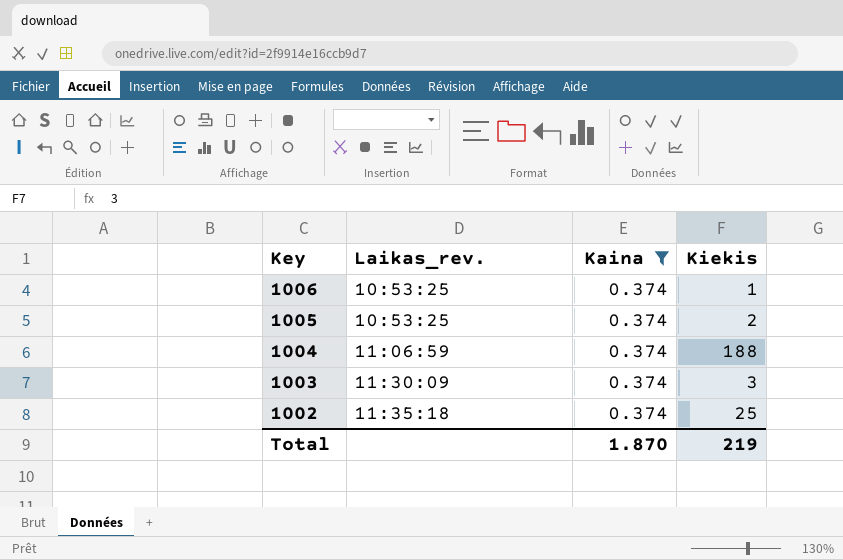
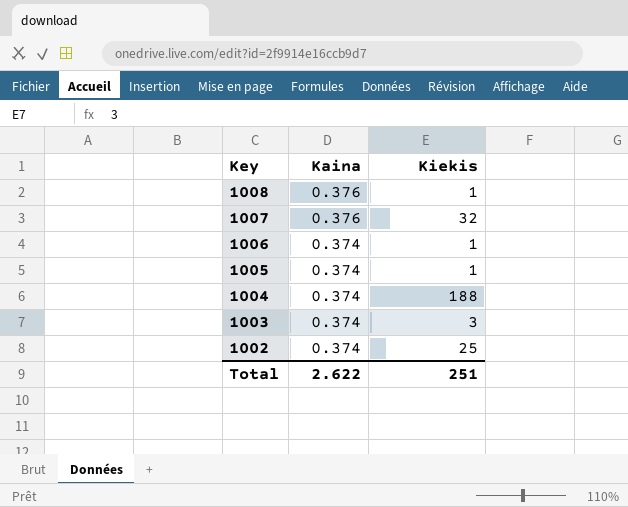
filter: Kaina = 0.374 -> none
column Laikas_rev. | position: 2 -> none
1005 | Kiekis: 2 -> 1
Total | Kaina: 1.870 -> 2.622
Total | Kiekis: 219 -> 251

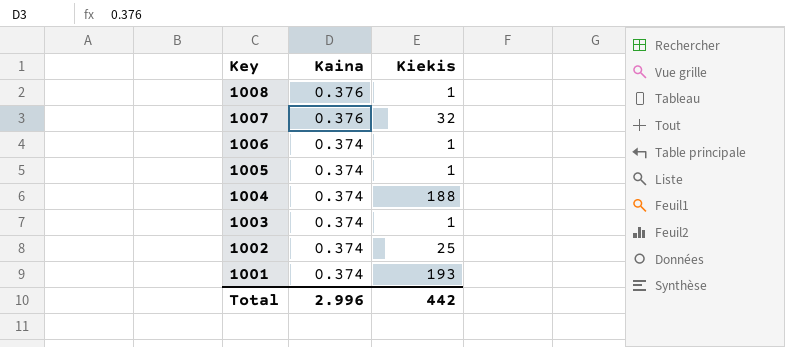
1003 | Kiekis: 3 -> 1
row 1001: none -> 0.374 | 193
Total | Kaina: 2.622 -> 2.996
Total | Kiekis: 251 -> 442

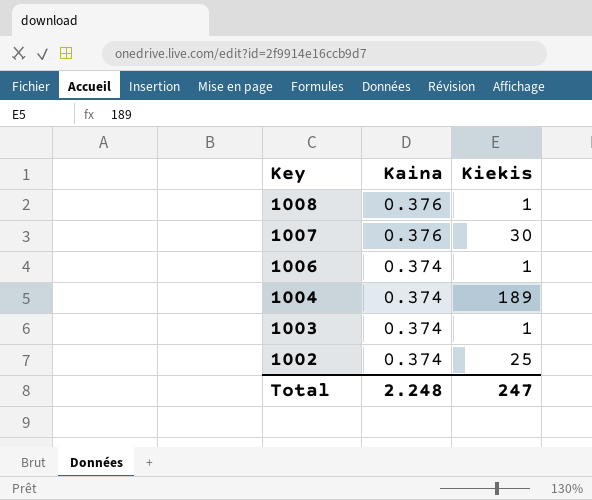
row 1005: 0.374 | 1 -> none
row 1001: 0.374 | 193 -> none
1007 | Kiekis: 32 -> 30
1004 | Kiekis: 188 -> 189
Total | Kaina: 2.996 -> 2.248
Total | Kiekis: 442 -> 247

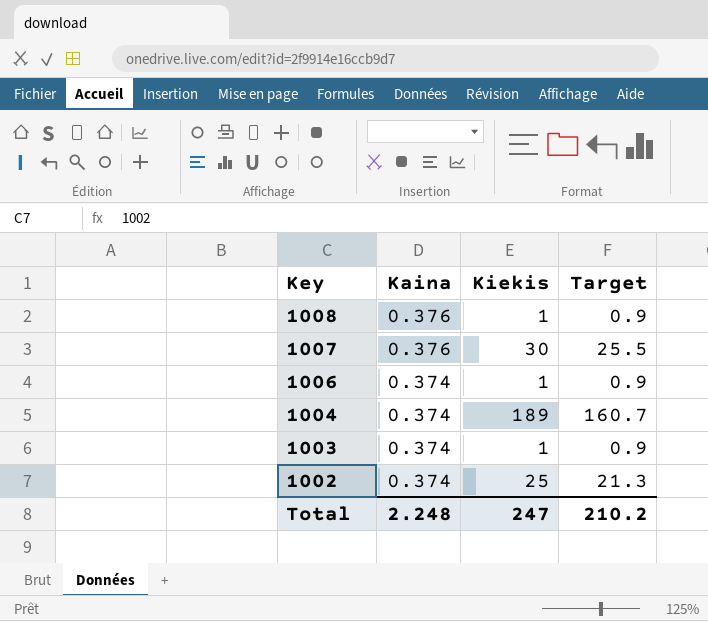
column Target | formula: none -> [Kiekis] * 0.85

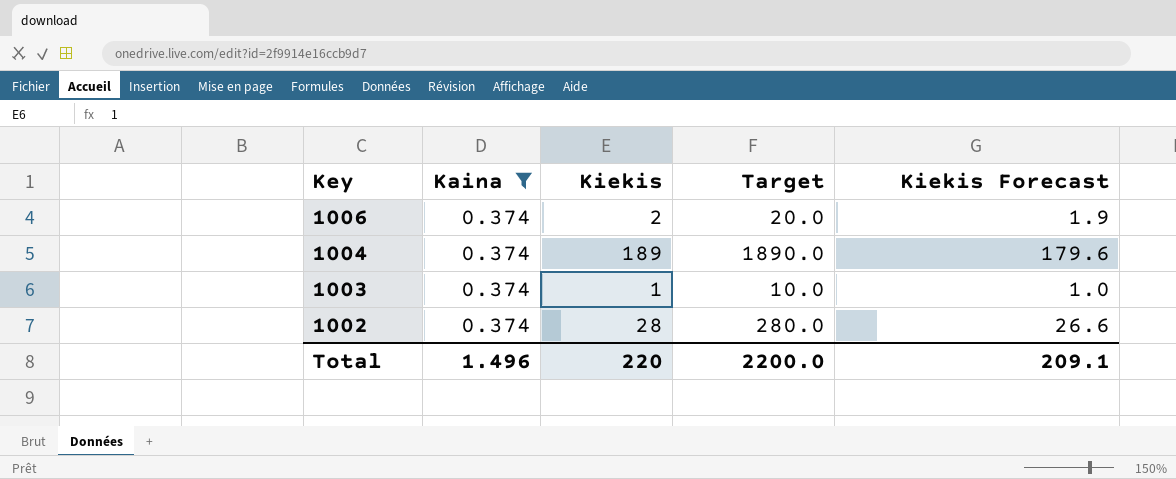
filter: none -> Kaina = 0.374
column Target | formula: [Kiekis] * 0.85 -> [Kiekis] * 10
column Kiekis Forecast | formula: none -> [Kiekis] * 0.95
1006 | Kiekis: 1 -> 2
1002 | Kiekis: 25 -> 28
Total | Kaina: 2.248 -> 1.496
Total | Kiekis: 247 -> 220
Total | Target: 210.2 -> 2200.0

